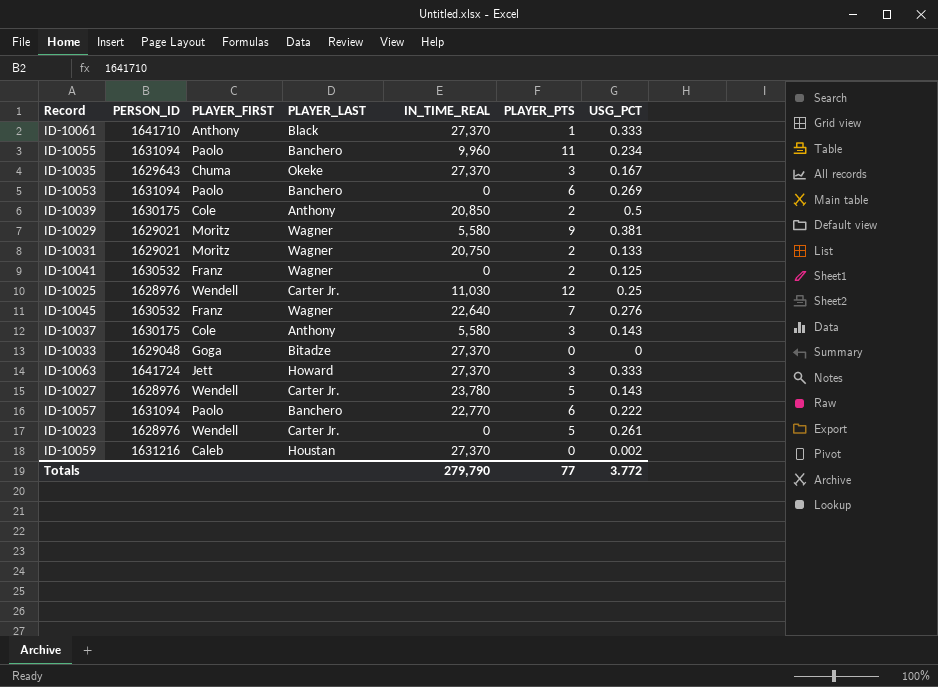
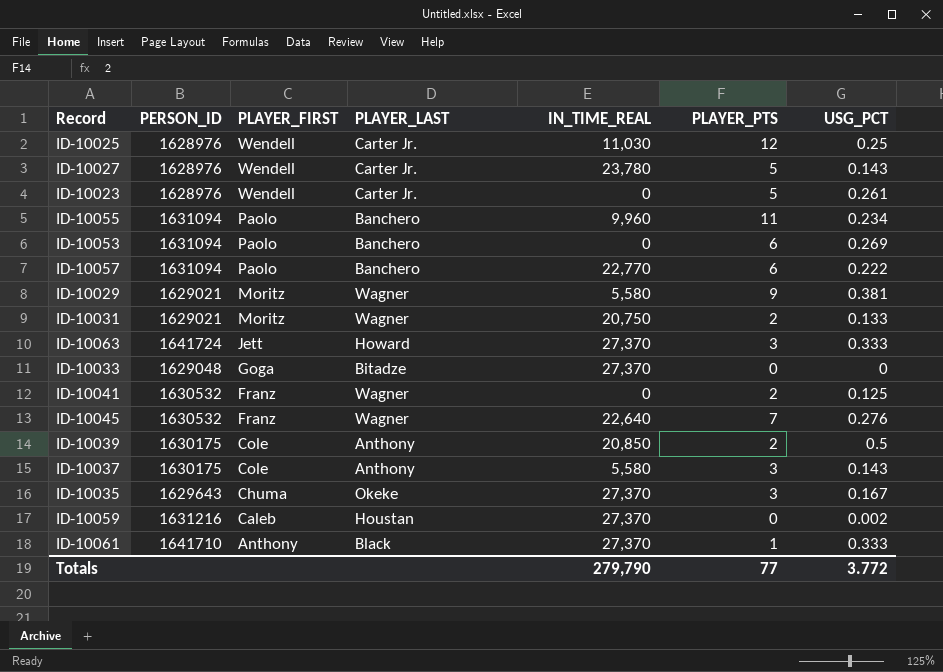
row order: none -> PLAYER_FIRST descending

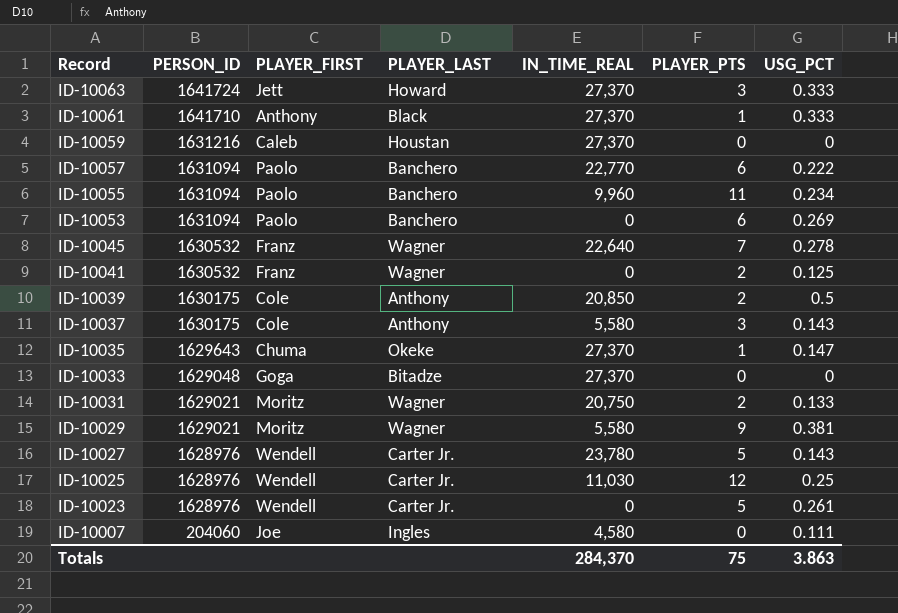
row order: PLAYER_FIRST descending -> Record descending
ID-10059 | USG_PCT: 0.002 -> 0
ID-10045 | USG_PCT: 0.276 -> 0.278
ID-10035 | PLAYER_PTS: 3 -> 1
ID-10035 | USG_PCT: 0.167 -> 0.147
row ID-10007: none -> 204060 | Joe | Ingles | 4,580 | 0 | 0.111
Totals | IN_TIME_REAL: 279,790 -> 284,370
Totals | PLAYER_PTS: 77 -> 75
Totals | USG_PCT: 3.772 -> 3.863

